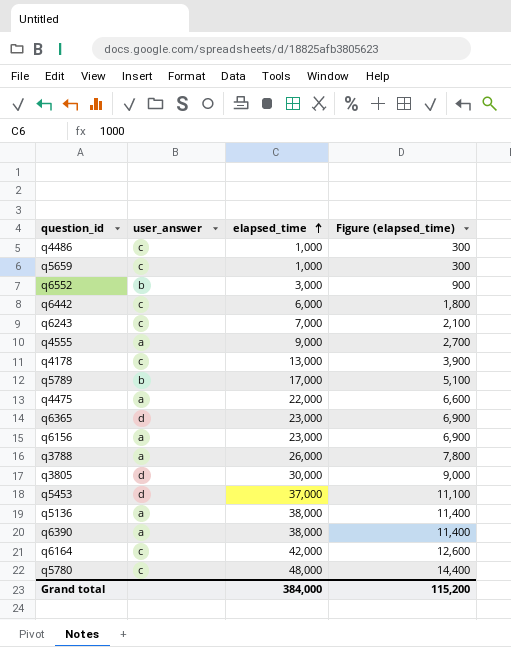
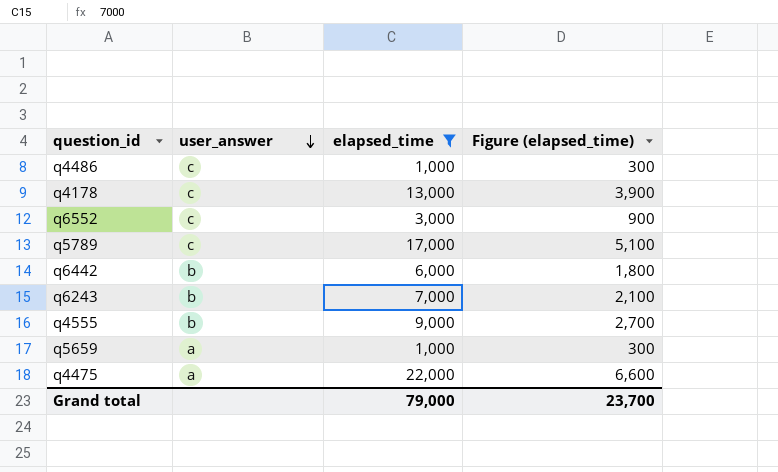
filter: none -> elapsed_time <= 22,000
row order: elapsed_time ascending -> user_answer descending
q6552 | user_answer: b -> c
q5789 | user_answer: b -> c
q6442 | user_answer: c -> b
q6243 | user_answer: c -> b
q4555 | user_answer: a -> b
q5659 | user_answer: c -> a
Grand total | elapsed_time: 384,000 -> 79,000
Grand total | Figure (elapsed_time): 115,200 -> 23,700

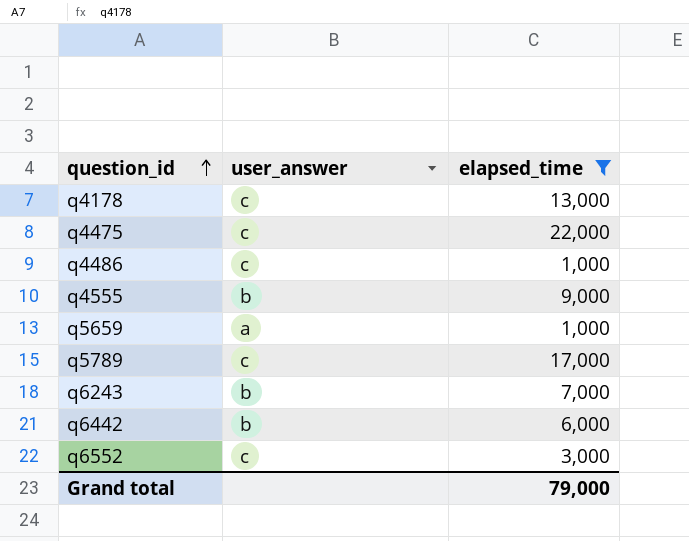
row order: user_answer descending -> question_id ascending
column Figure (elapsed_time) | formula: [elapsed_time] * 0.3 -> none
q4475 | user_answer: a -> c

